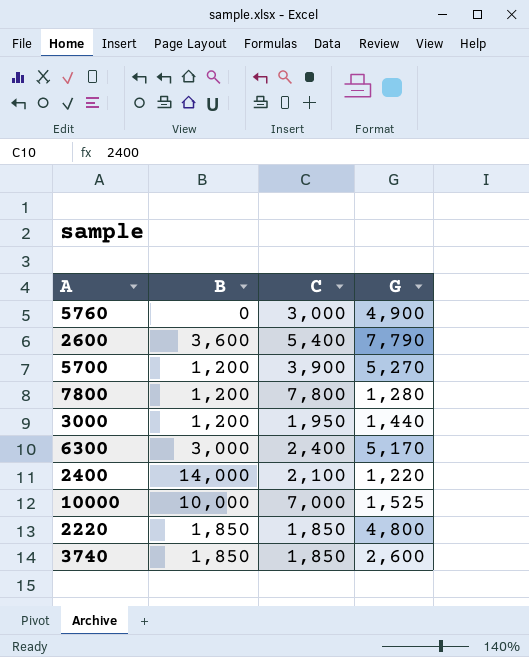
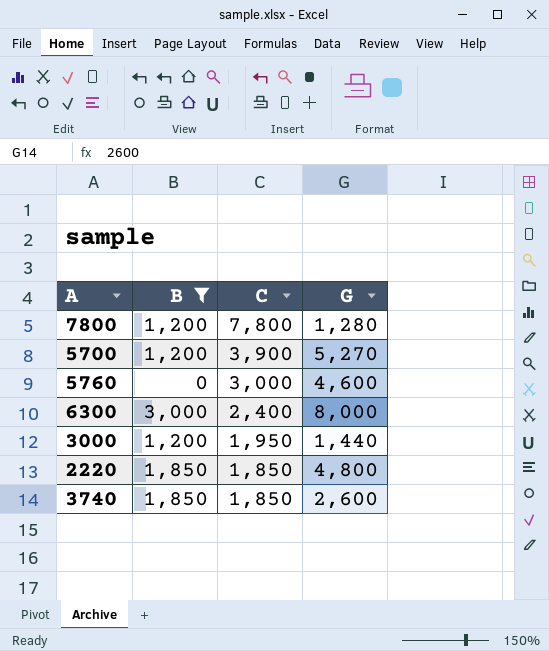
filter: none -> B <= 3,000
row order: none -> C descending
5760 | G: 4,900 -> 4,600
6300 | G: 5,170 -> 8,000

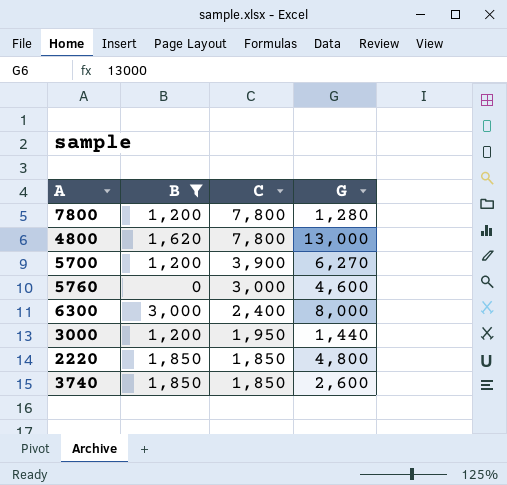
row 4800: none -> 1,620 | 7,800 | 13,000
5700 | G: 5,270 -> 6,270

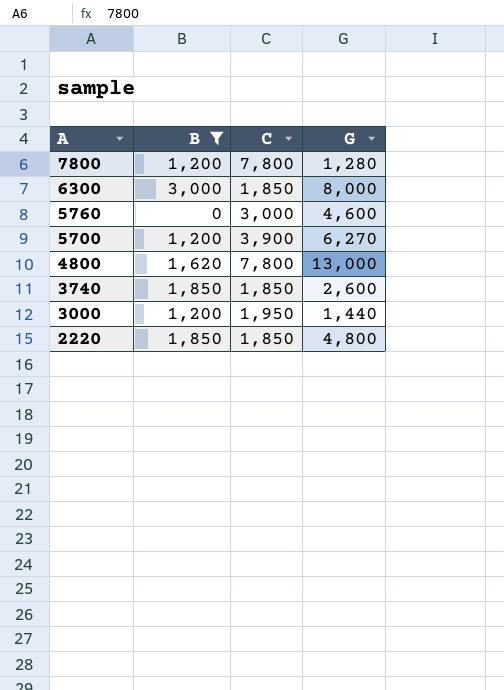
row order: C descending -> A descending
6300 | C: 2,400 -> 1,850

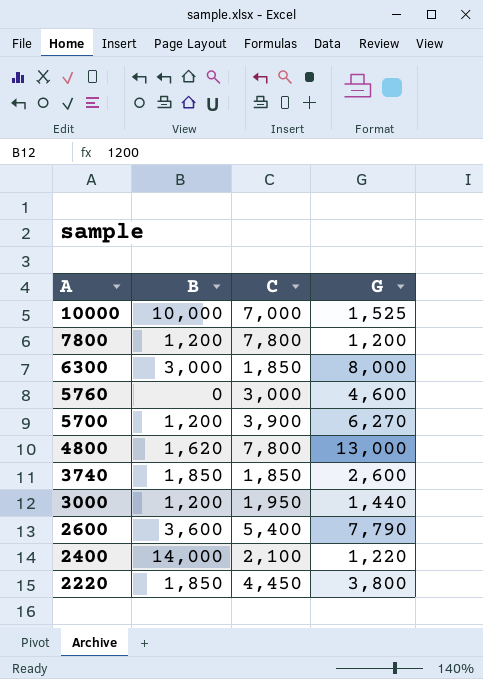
filter: B <= 3,000 -> none
7800 | G: 1,280 -> 1,200
2220 | C: 1,850 -> 4,450
2220 | G: 4,800 -> 3,800

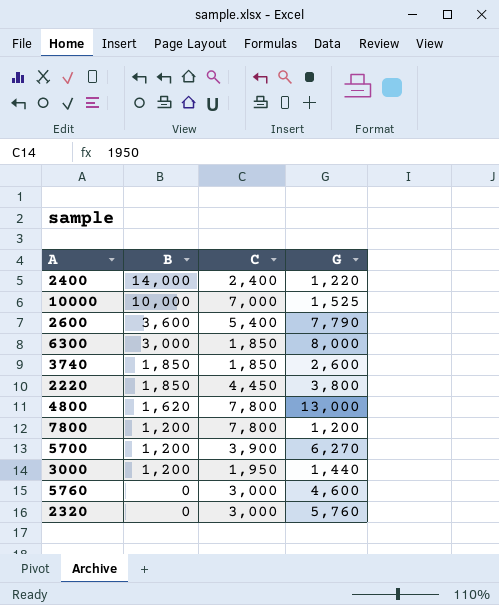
row order: A descending -> B descending
2400 | C: 2,100 -> 2,400
row 2320: none -> 0 | 3,000 | 5,760

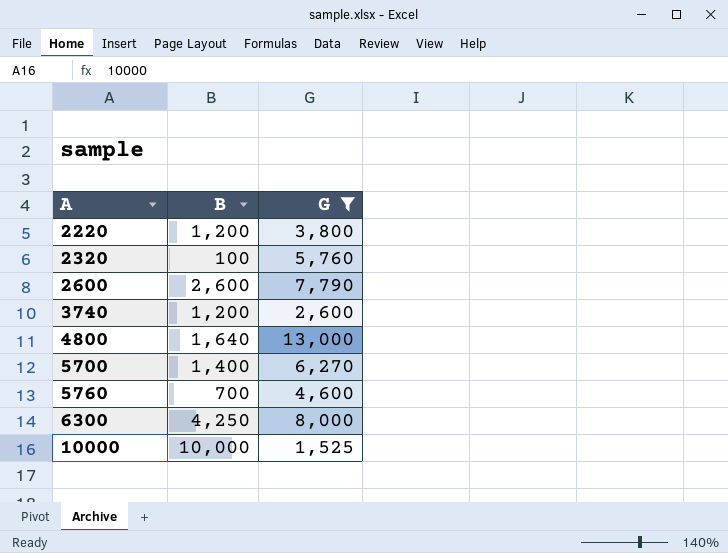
filter: none -> G >= 1,525
row order: B descending -> A ascending
column C | position: 3 -> none
2220 | B: 1,850 -> 1,200
2320 | B: 0 -> 100
2600 | B: 3,600 -> 2,600
3740 | B: 1,850 -> 1,200
4800 | B: 1,620 -> 1,640
5700 | B: 1,200 -> 1,400
5760 | B: 0 -> 700
6300 | B: 3,000 -> 4,250

